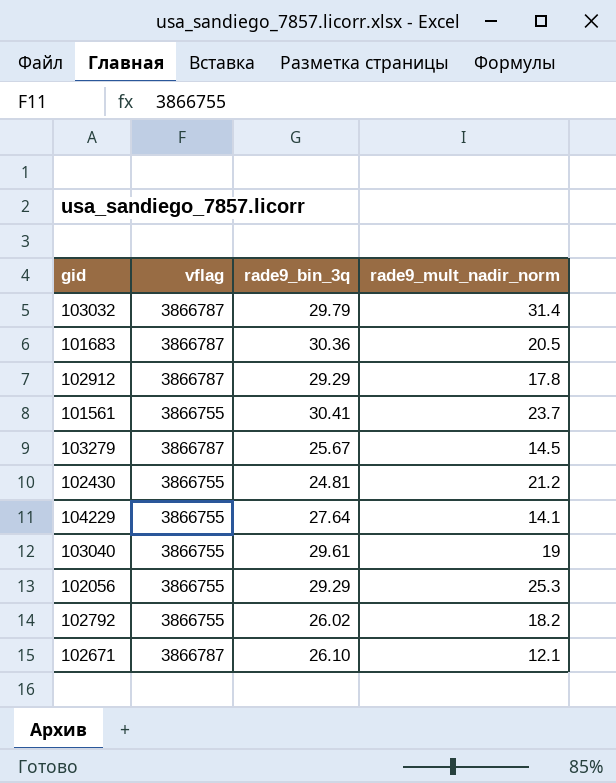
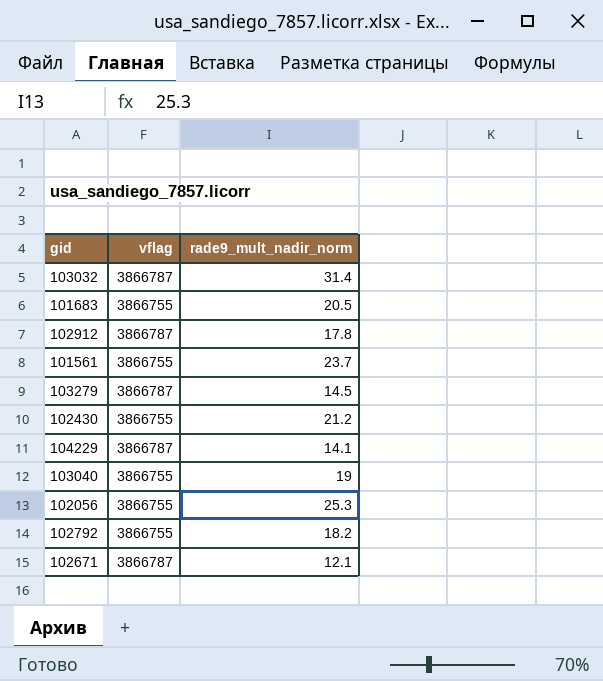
column rade9_bin_3q | position: 3 -> none
101683 | vflag: 3866787 -> 3866755
104229 | vflag: 3866755 -> 3866787

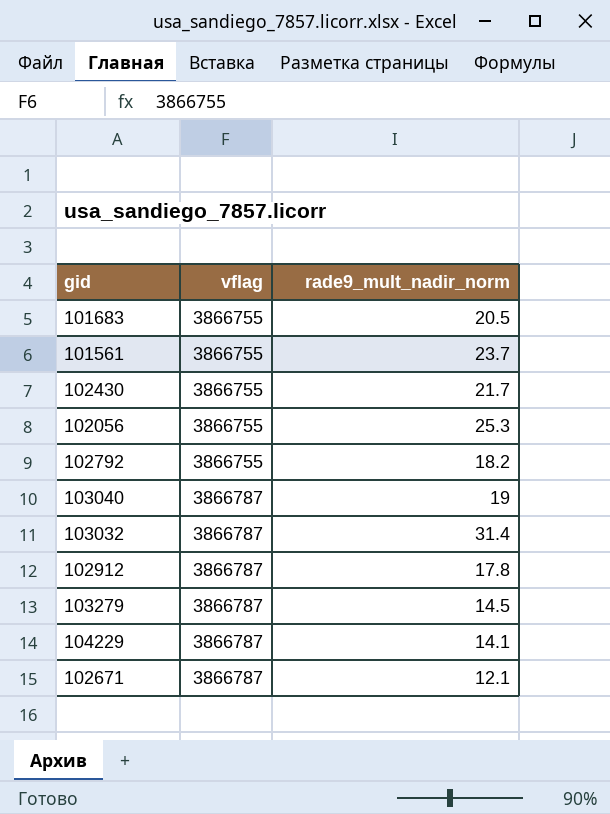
row order: none -> vflag ascending
102430 | rade9_mult_nadir_norm: 21.2 -> 21.7
103040 | vflag: 3866755 -> 3866787

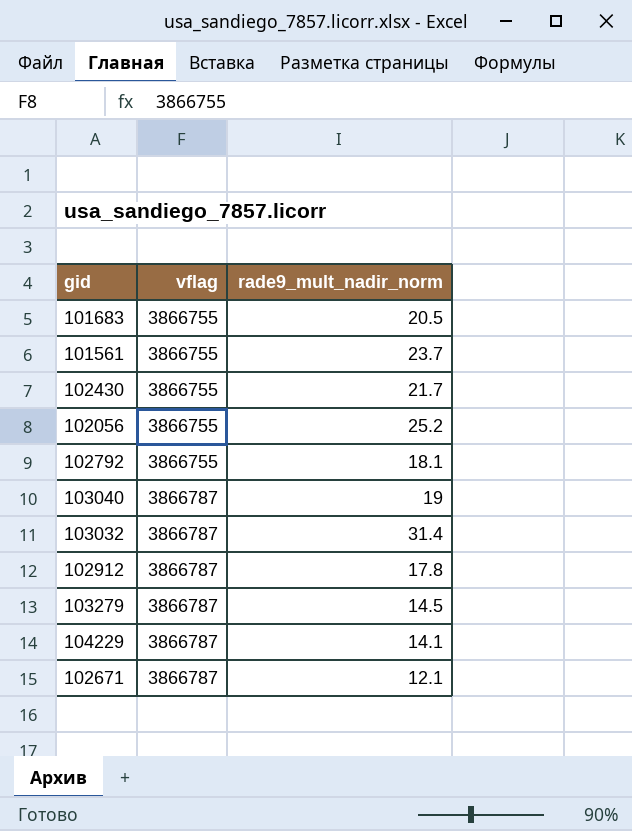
102056 | rade9_mult_nadir_norm: 25.3 -> 25.2
102792 | rade9_mult_nadir_norm: 18.2 -> 18.1

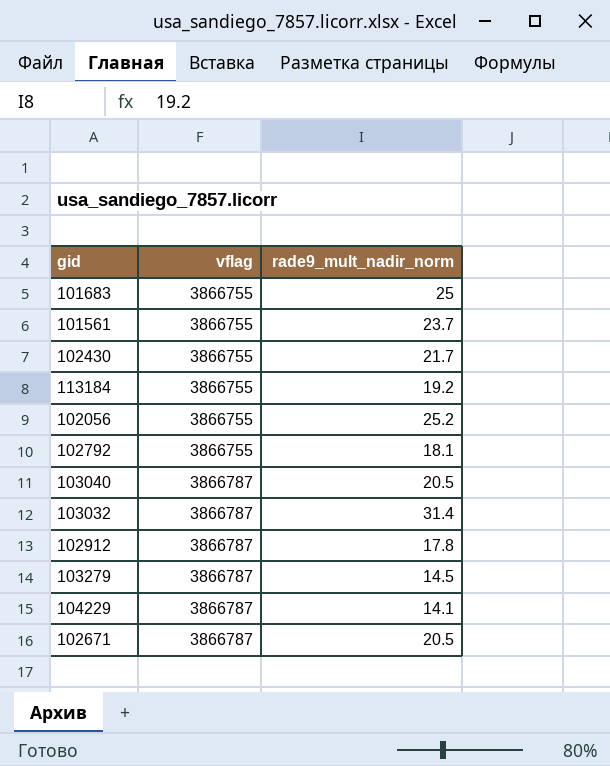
101683 | rade9_mult_nadir_norm: 20.5 -> 25
row 113184: none -> 3866755 | 19.2
103040 | rade9_mult_nadir_norm: 19 -> 20.5
102671 | rade9_mult_nadir_norm: 12.1 -> 20.5

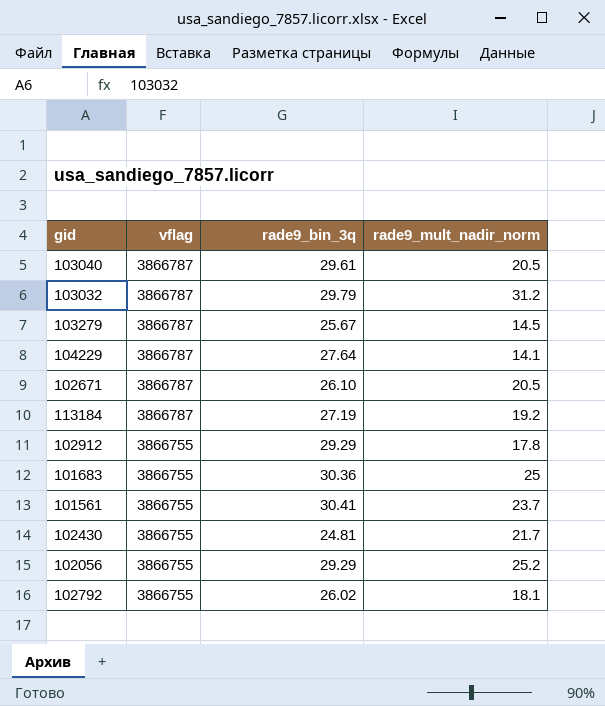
row order: vflag ascending -> vflag descending
column rade9_bin_3q | position: none -> 3
103032 | rade9_mult_nadir_norm: 31.4 -> 31.2
113184 | vflag: 3866755 -> 3866787
102912 | vflag: 3866787 -> 3866755

